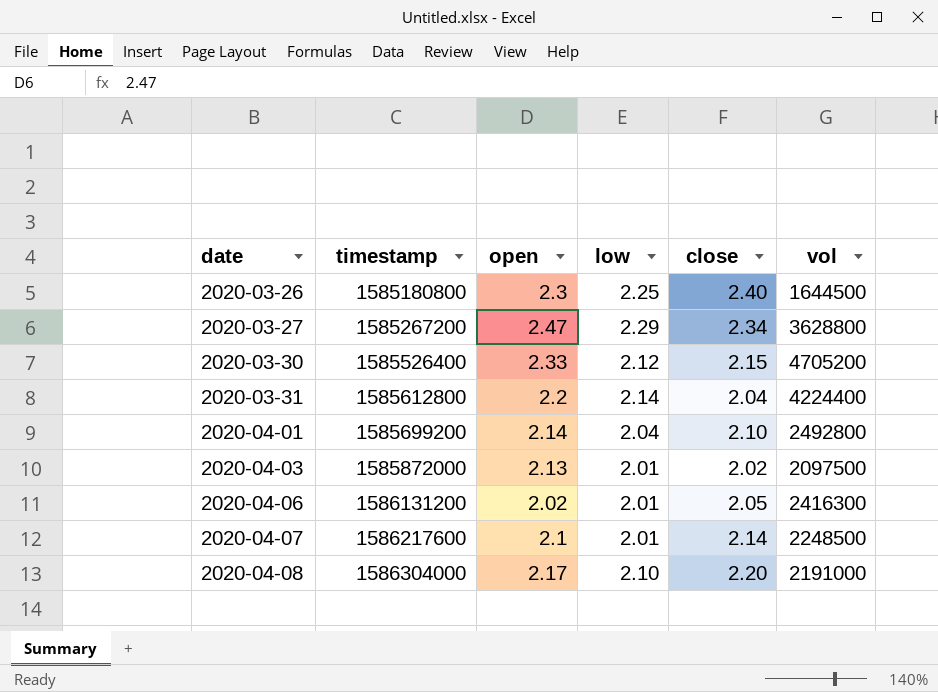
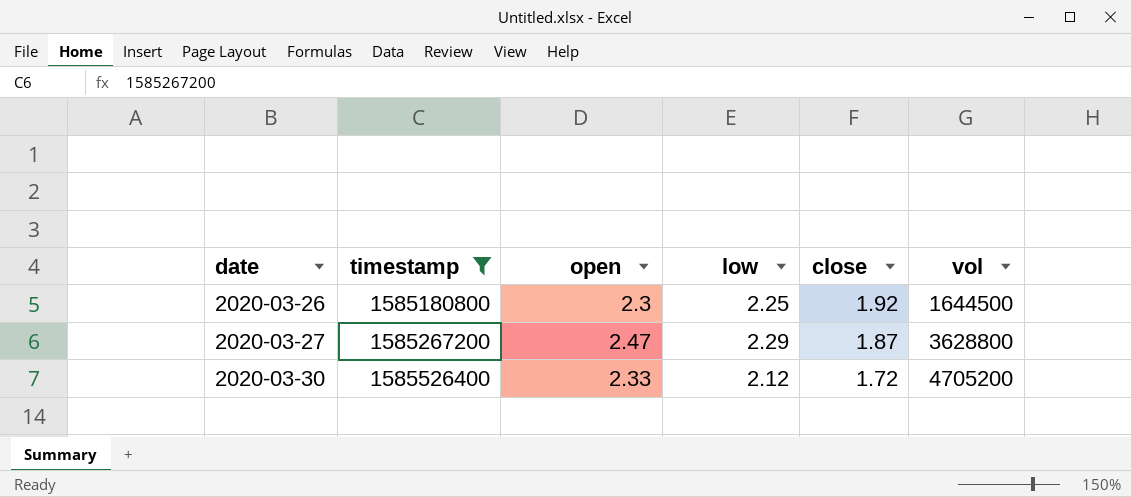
filter: none -> timestamp <= 1585526400
2020-03-26 | close: 2.40 -> 1.92
2020-03-27 | close: 2.34 -> 1.87
2020-03-30 | close: 2.15 -> 1.72

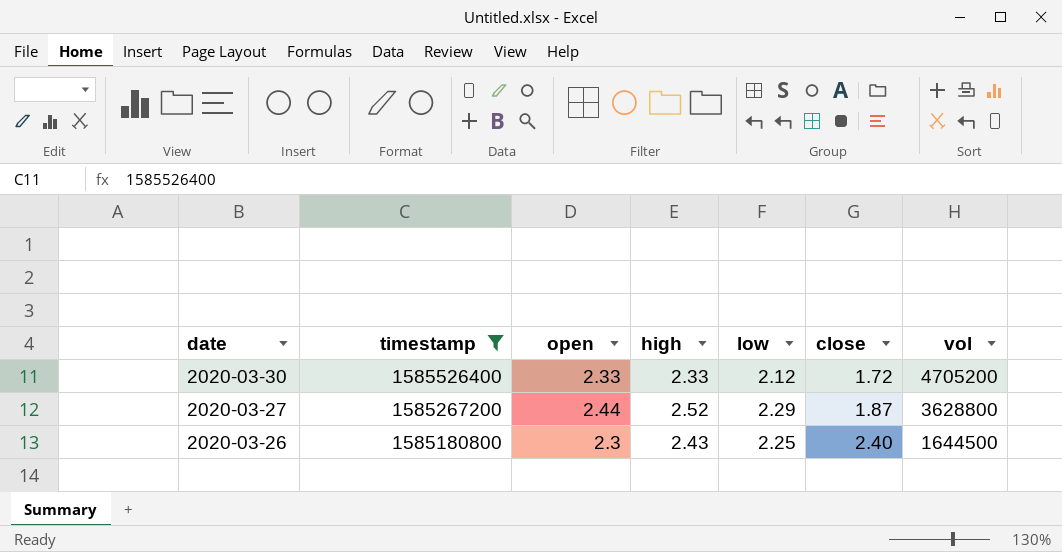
row order: date ascending -> date descending
column high | position: none -> 4
2020-03-27 | open: 2.47 -> 2.44
2020-03-26 | close: 1.92 -> 2.40

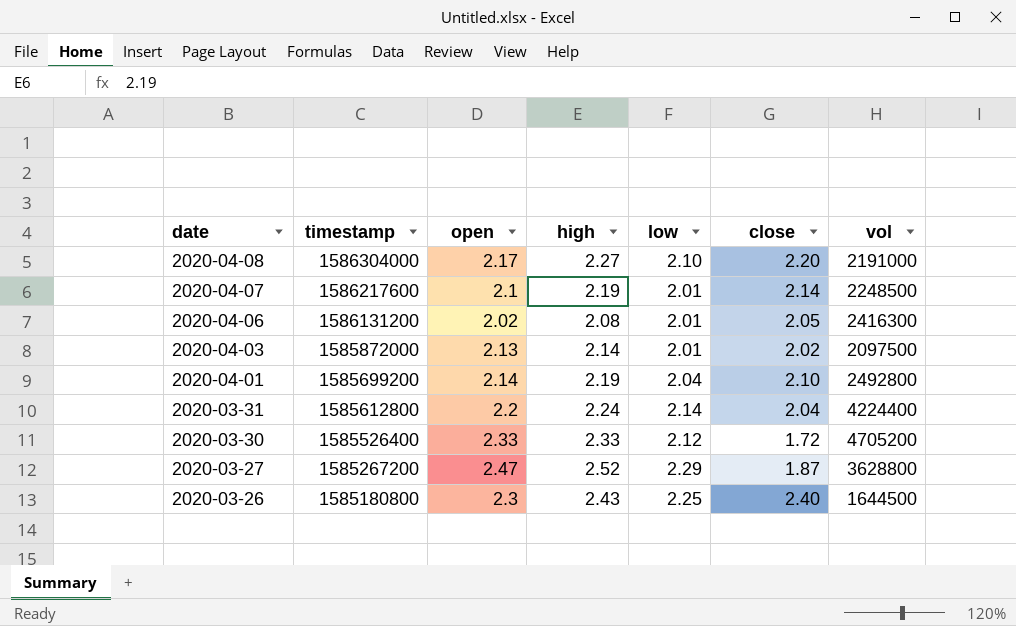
filter: timestamp <= 1585526400 -> none
2020-03-27 | open: 2.44 -> 2.47

